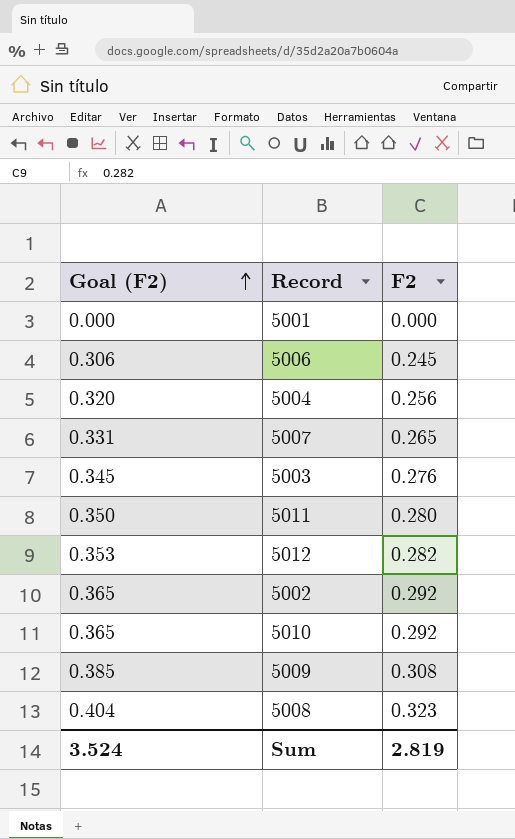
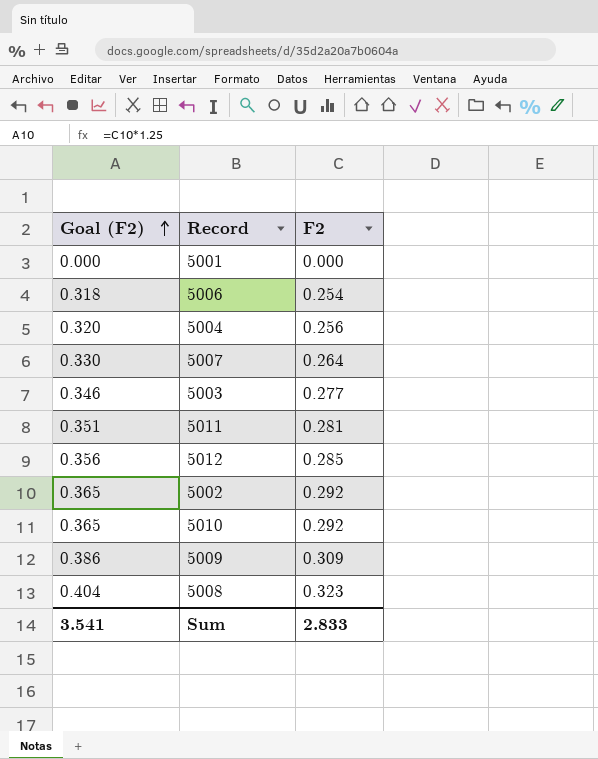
5006 | Goal (F2): 0.306 -> 0.318
5006 | F2: 0.245 -> 0.254
5007 | Goal (F2): 0.331 -> 0.330
5007 | F2: 0.265 -> 0.264
5003 | Goal (F2): 0.345 -> 0.346
5003 | F2: 0.276 -> 0.277
5011 | Goal (F2): 0.350 -> 0.351
5011 | F2: 0.280 -> 0.281
5012 | Goal (F2): 0.353 -> 0.356
5012 | F2: 0.282 -> 0.285
5009 | Goal (F2): 0.385 -> 0.386
5009 | F2: 0.308 -> 0.309
Sum | Goal (F2): 3.524 -> 3.541
Sum | F2: 2.819 -> 2.833

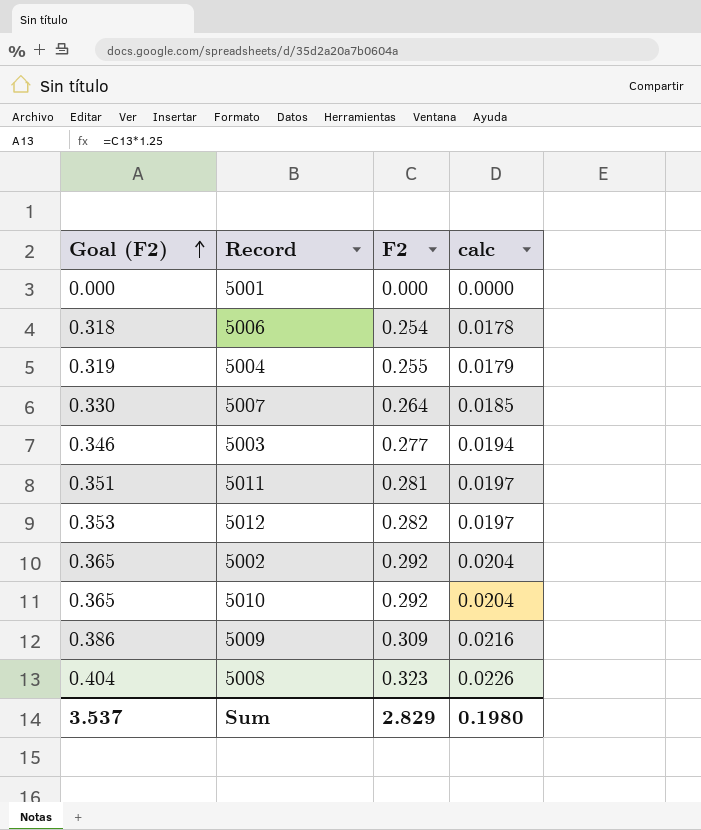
column calc | formula: none -> [F2] * 0.07
5004 | Goal (F2): 0.320 -> 0.319
5004 | F2: 0.256 -> 0.255
5012 | Goal (F2): 0.356 -> 0.353
5012 | F2: 0.285 -> 0.282
Sum | Goal (F2): 3.541 -> 3.537
Sum | F2: 2.833 -> 2.829

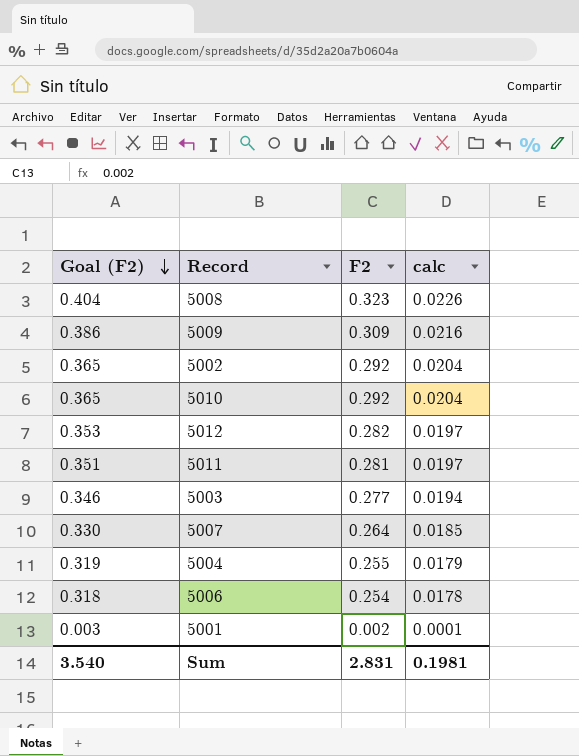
row order: Goal (F2) ascending -> Goal (F2) descending
5001 | Goal (F2): 0.000 -> 0.003
5001 | F2: 0.000 -> 0.002
5001 | calc: 0.0000 -> 0.0001
Sum | Goal (F2): 3.537 -> 3.540
Sum | F2: 2.829 -> 2.831
Sum | calc: 0.1980 -> 0.1981

